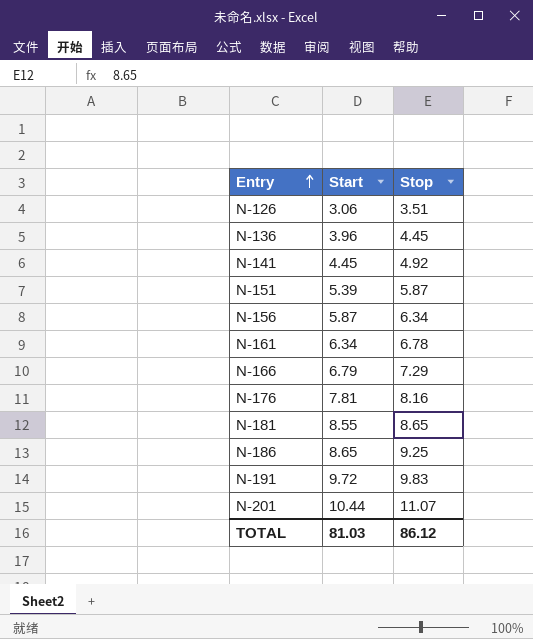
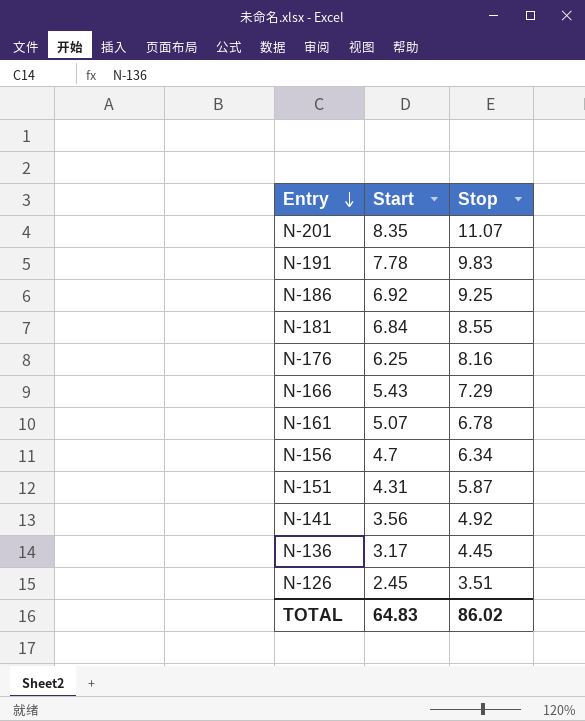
row order: Entry ascending -> Entry descending
N-201 | Start: 10.44 -> 8.35
N-191 | Start: 9.72 -> 7.78
N-186 | Start: 8.65 -> 6.92
N-181 | Start: 8.55 -> 6.84
N-181 | Stop: 8.65 -> 8.55
N-176 | Start: 7.81 -> 6.25
N-166 | Start: 6.79 -> 5.43
N-161 | Start: 6.34 -> 5.07
N-156 | Start: 5.87 -> 4.7
N-151 | Start: 5.39 -> 4.31
N-141 | Start: 4.45 -> 3.56
N-136 | Start: 3.96 -> 3.17
N-126 | Start: 3.06 -> 2.45
TOTAL | Start: 81.03 -> 64.83
TOTAL | Stop: 86.12 -> 86.02

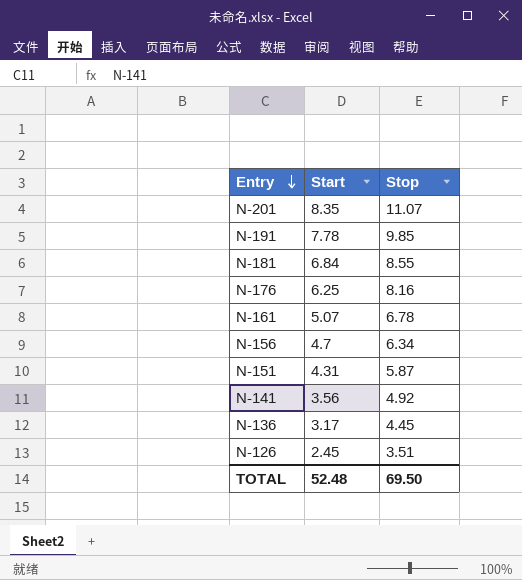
row N-186: 6.92 | 9.25 -> none
row N-166: 5.43 | 7.29 -> none
N-191 | Stop: 9.83 -> 9.85
TOTAL | Start: 64.83 -> 52.48
TOTAL | Stop: 86.02 -> 69.50

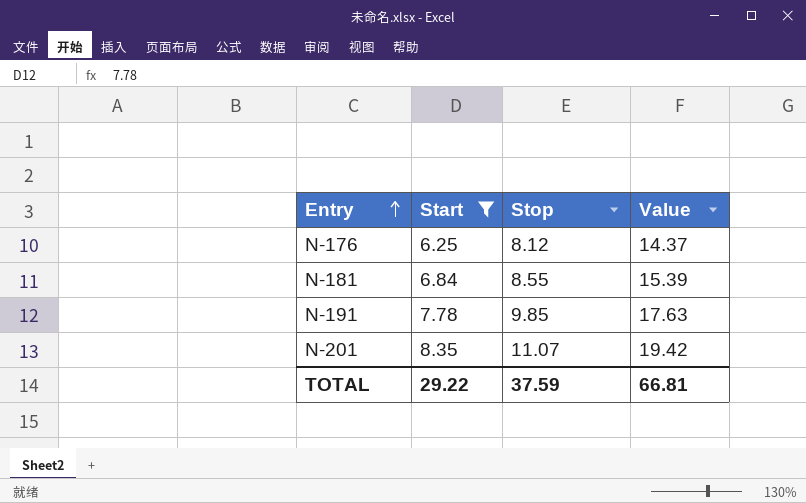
filter: none -> Start >= 6.25
row order: Entry descending -> Entry ascending
column Value | formula: none -> [Start] + [Stop]
N-176 | Stop: 8.16 -> 8.12
TOTAL | Start: 52.48 -> 29.22
TOTAL | Stop: 69.50 -> 37.59

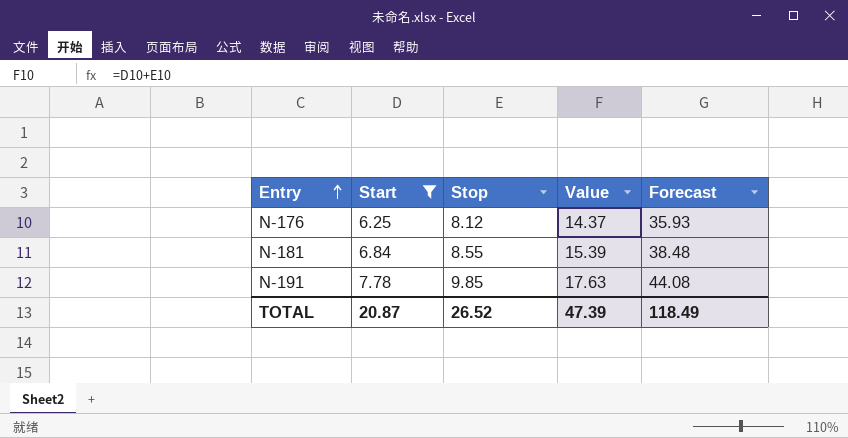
column Forecast | formula: none -> [Value] * 2.5
row N-201: 8.35 | 11.07 | 19.42 -> none
TOTAL | Start: 29.22 -> 20.87
TOTAL | Stop: 37.59 -> 26.52
TOTAL | Value: 66.81 -> 47.39

